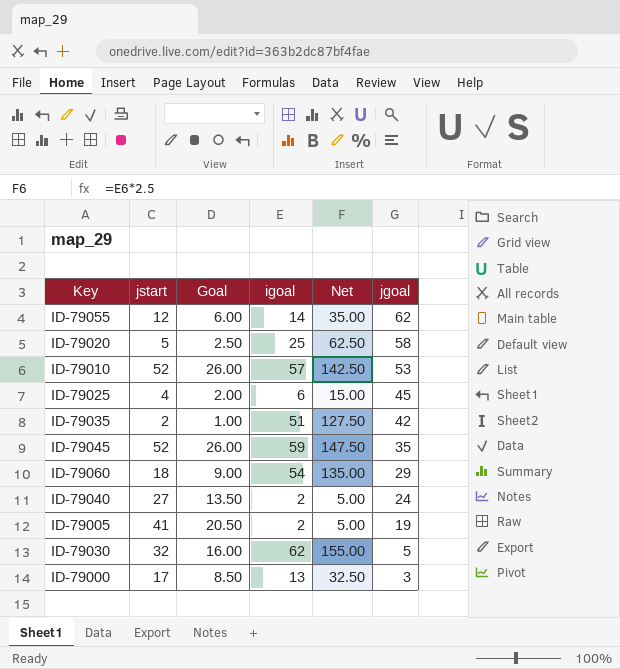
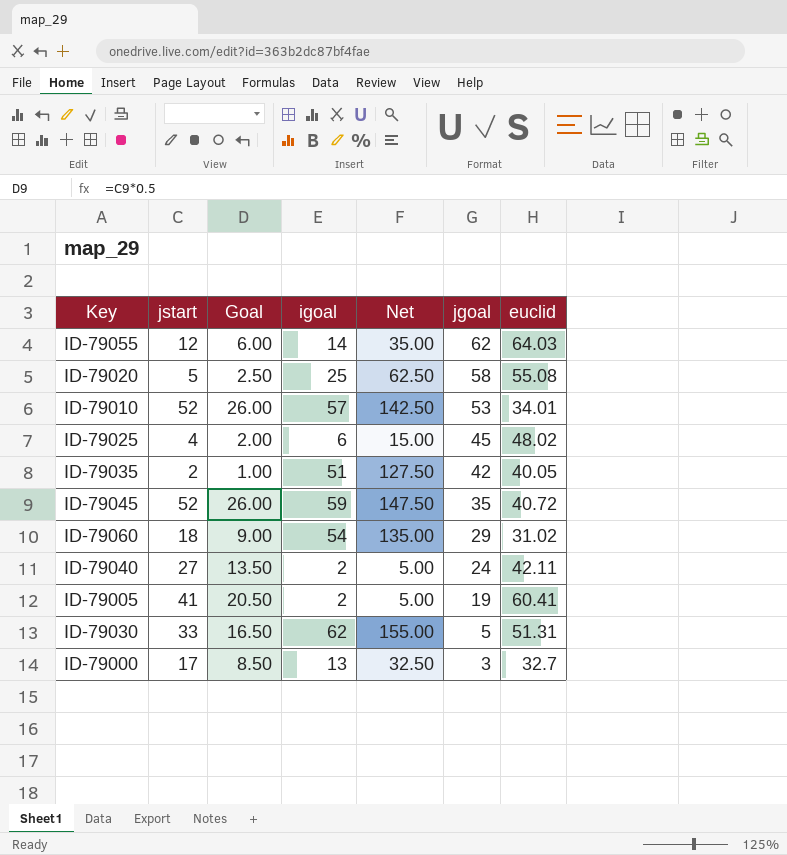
column euclid | position: none -> 7
ID-79030 | jstart: 32 -> 33
ID-79030 | Goal: 16.00 -> 16.50

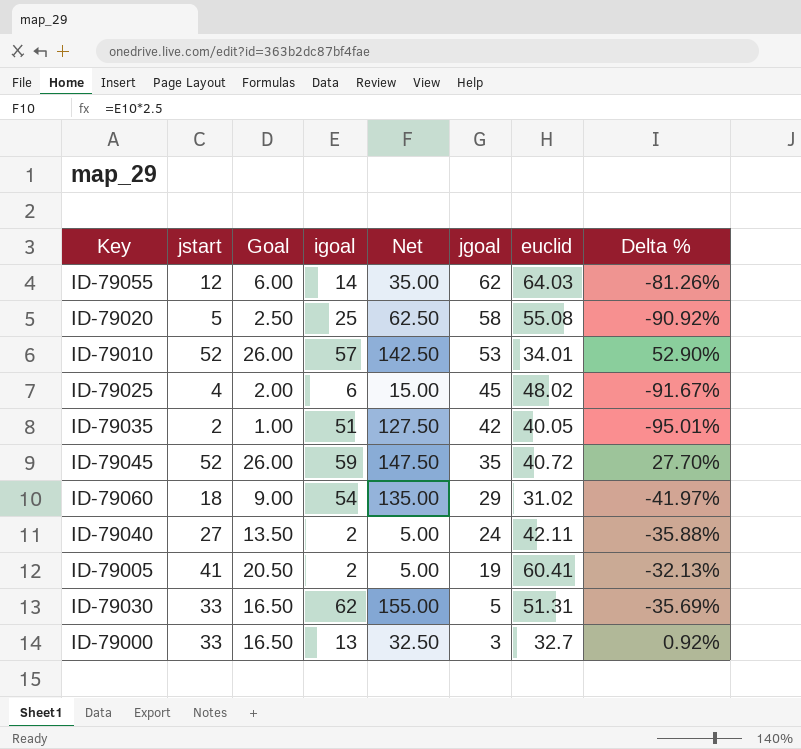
column Delta % | formula: none -> ([jstart] - [euclid]) / [euclid]
ID-79000 | jstart: 17 -> 33
ID-79000 | Goal: 8.50 -> 16.50

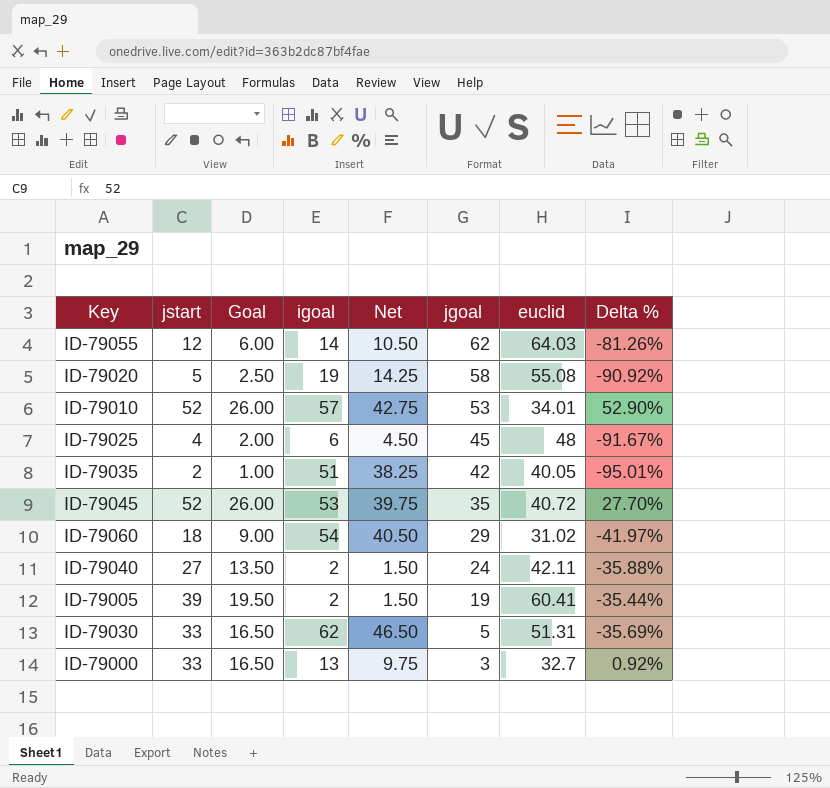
column Net | formula: [igoal] * 2.5 -> [igoal] * 0.75
ID-79020 | igoal: 25 -> 19
ID-79025 | euclid: 48.02 -> 48
ID-79045 | igoal: 59 -> 53
ID-79005 | jstart: 41 -> 39
ID-79005 | Goal: 20.50 -> 19.50
ID-79005 | Delta %: -32.13% -> -35.44%

